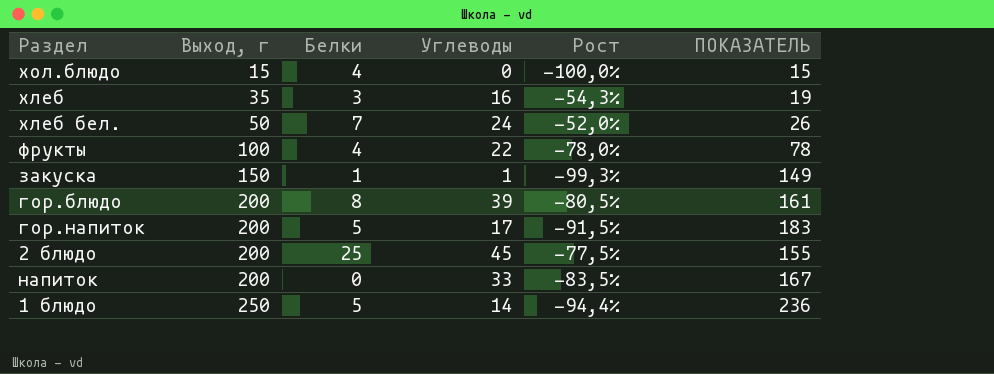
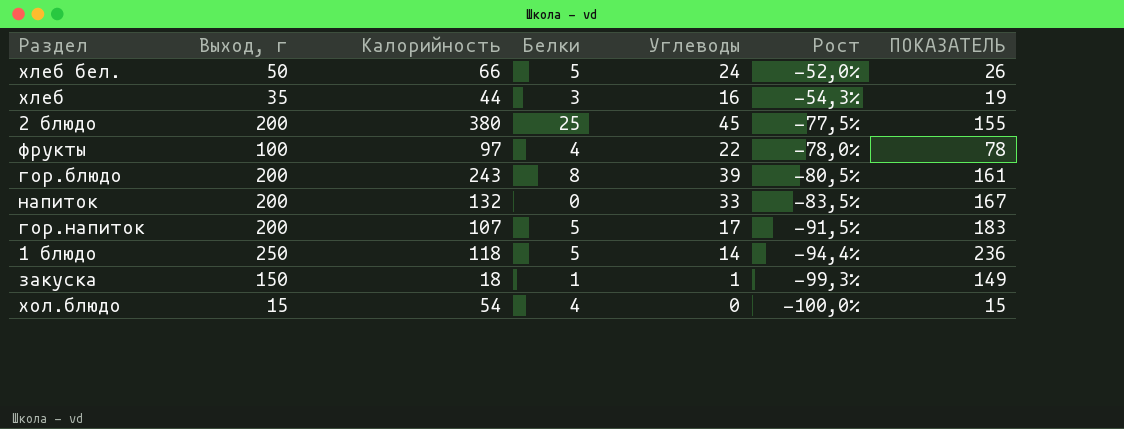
row order: Выход, г ascending -> Рост descending
column Калорийность | position: none -> 3
хлеб бел. | Белки: 7 -> 5

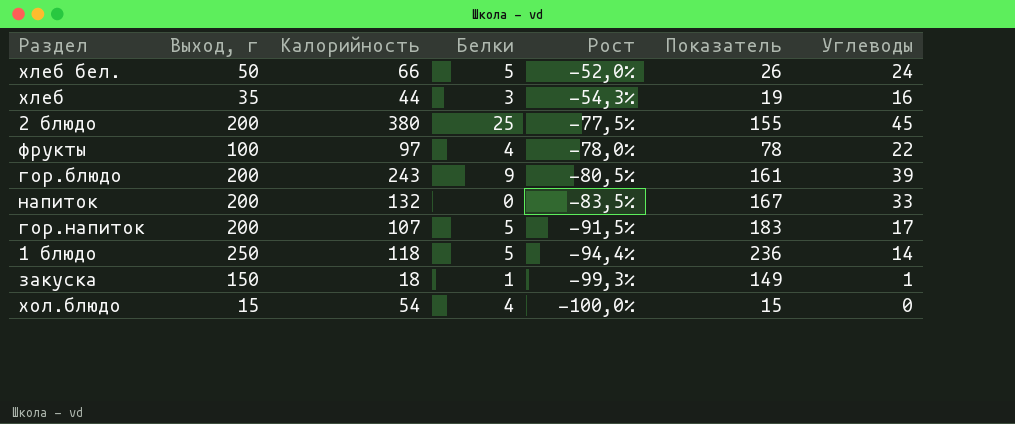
column name: ПОКАЗАТЕЛЬ -> Показатель
column Углеводы | position: 5 -> 7
гор.блюдо | Белки: 8 -> 9

